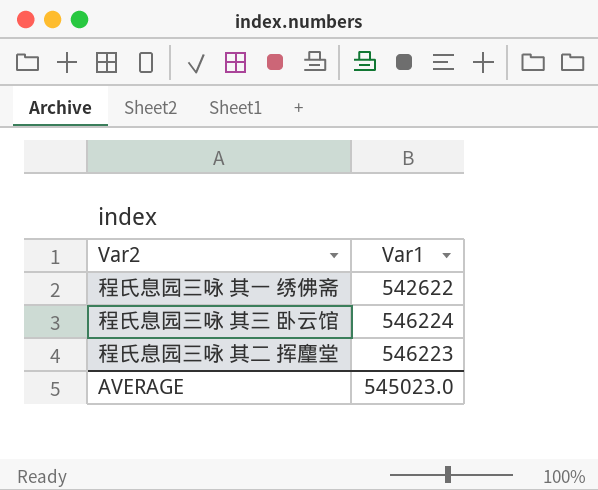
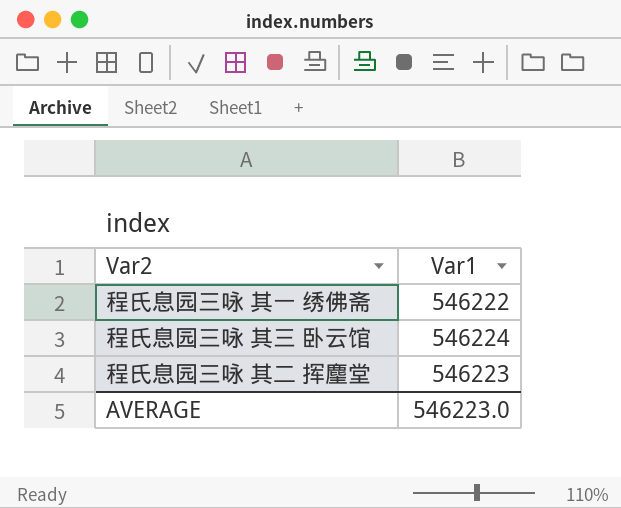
程氏息园三咏 其一 绣佛斋 | Var1: 542622 -> 546222
AVERAGE | Var1: 545023.0 -> 546223.0

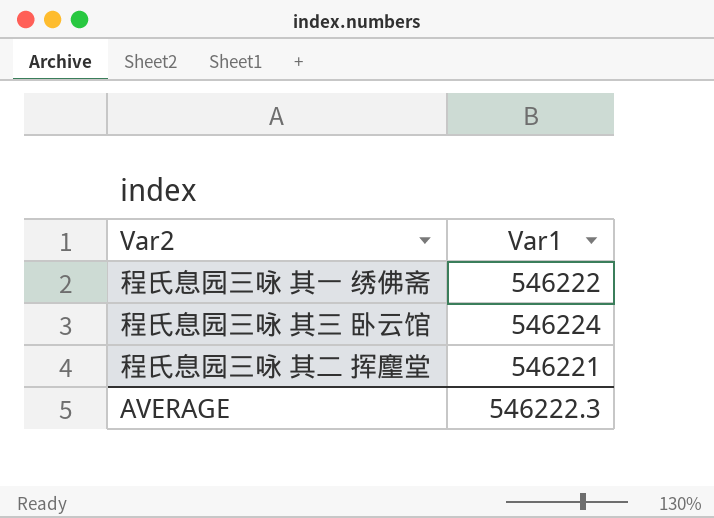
程氏息园三咏 其二 挥麈堂 | Var1: 546223 -> 546221
AVERAGE | Var1: 546223.0 -> 546222.3

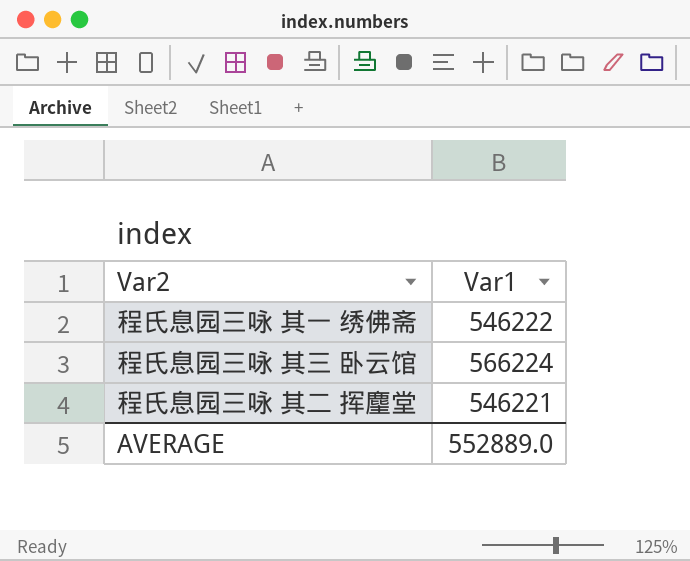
程氏息园三咏 其三 卧云馆 | Var1: 546224 -> 566224
AVERAGE | Var1: 546222.3 -> 552889.0

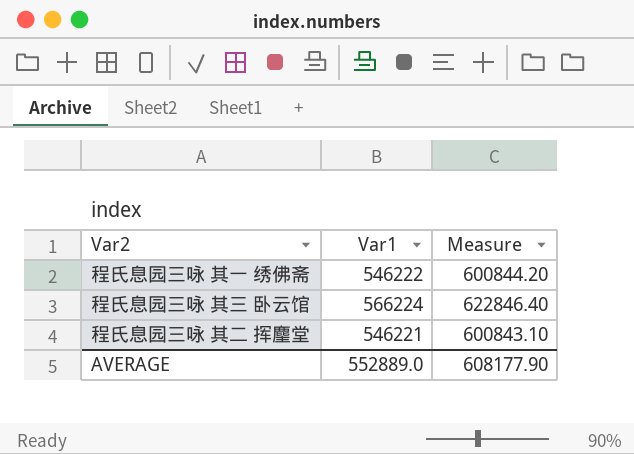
column Measure | formula: none -> [Var1] * 1.1

